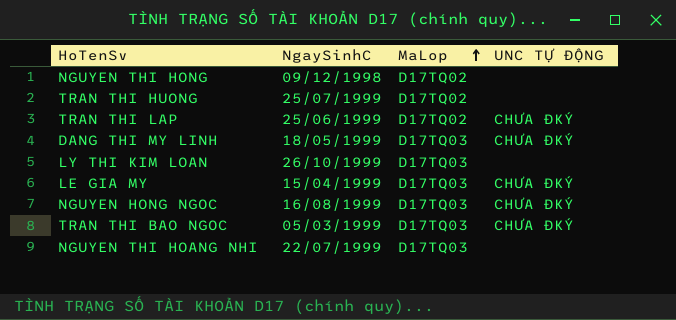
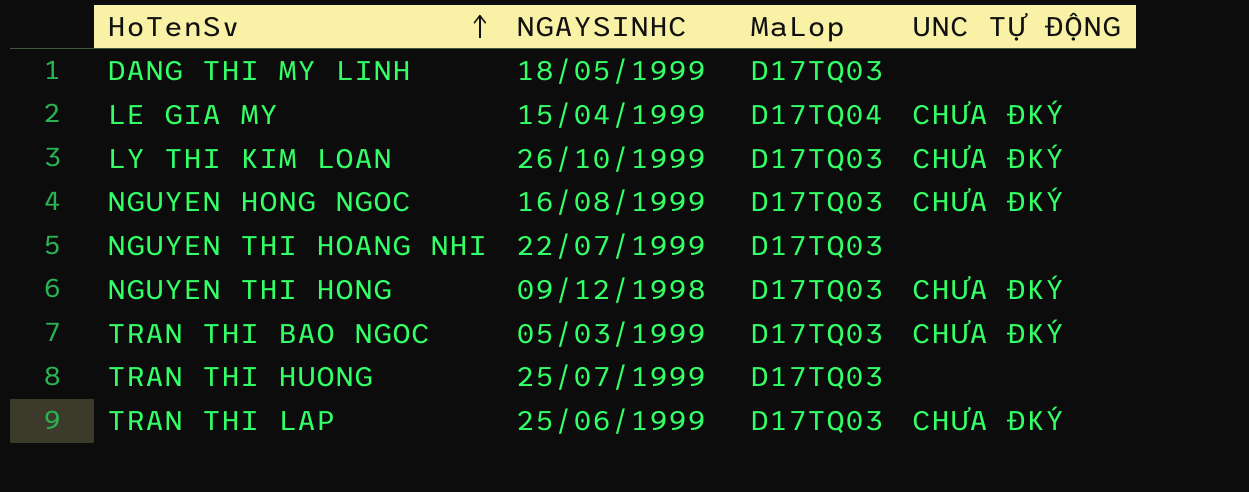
row order: MaLop ascending -> HoTenSv ascending
column name: NgaySinhC -> NGAYSINHC
DANG THI MY LINH | UNC TỰ ĐỘNG: CHƯA ĐKÝ -> none
LE GIA MY | MaLop: D17TQ03 -> D17TQ04
LY THI KIM LOAN | UNC TỰ ĐỘNG: none -> CHƯA ĐKÝ
NGUYEN THI HONG | MaLop: D17TQ02 -> D17TQ03
NGUYEN THI HONG | UNC TỰ ĐỘNG: none -> CHƯA ĐKÝ
TRAN THI HUONG | MaLop: D17TQ02 -> D17TQ03
TRAN THI LAP | MaLop: D17TQ02 -> D17TQ03

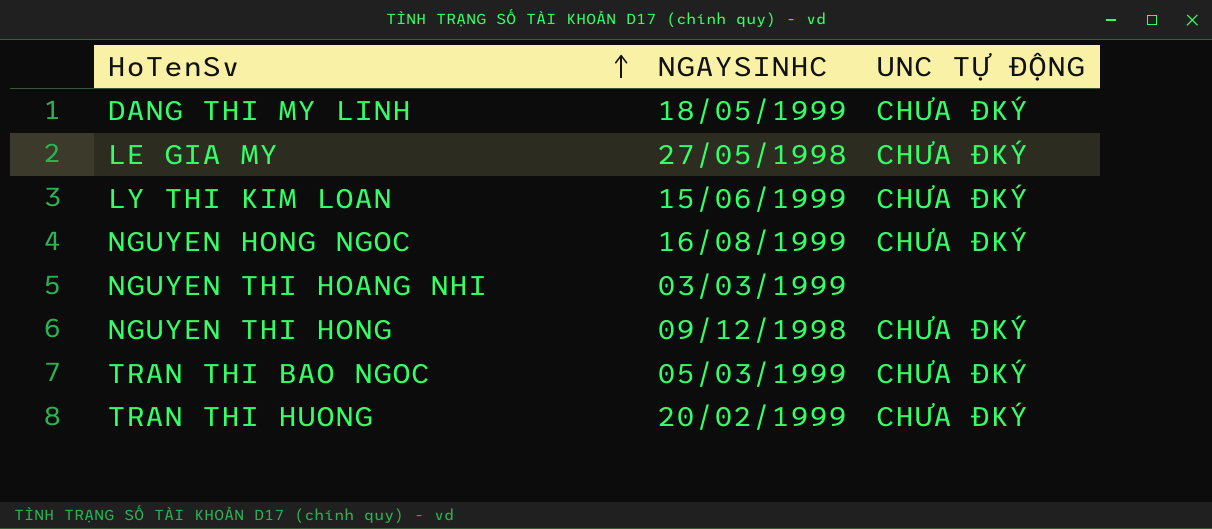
column MaLop | position: 3 -> none
row TRAN THI LAP: 25/06/1999 | D17TQ03 | CHƯA ĐKÝ -> none
DANG THI MY LINH | UNC TỰ ĐỘNG: none -> CHƯA ĐKÝ
LE GIA MY | NGAYSINHC: 15/04/1999 -> 27/05/1998
LY THI KIM LOAN | NGAYSINHC: 26/10/1999 -> 15/06/1999
NGUYEN THI HOANG NHI | NGAYSINHC: 22/07/1999 -> 03/03/1999
TRAN THI HUONG | NGAYSINHC: 25/07/1999 -> 20/02/1999
TRAN THI HUONG | UNC TỰ ĐỘNG: none -> CHƯA ĐKÝ

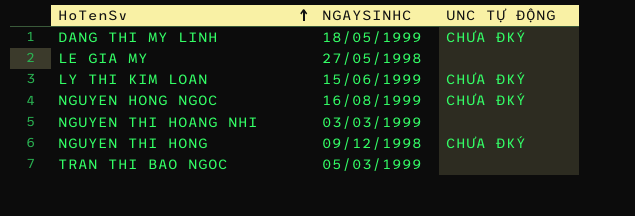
row TRAN THI HUONG: 20/02/1999 | CHƯA ĐKÝ -> none
LE GIA MY | UNC TỰ ĐỘNG: CHƯA ĐKÝ -> none
TRAN THI BAO NGOC | UNC TỰ ĐỘNG: CHƯA ĐKÝ -> none

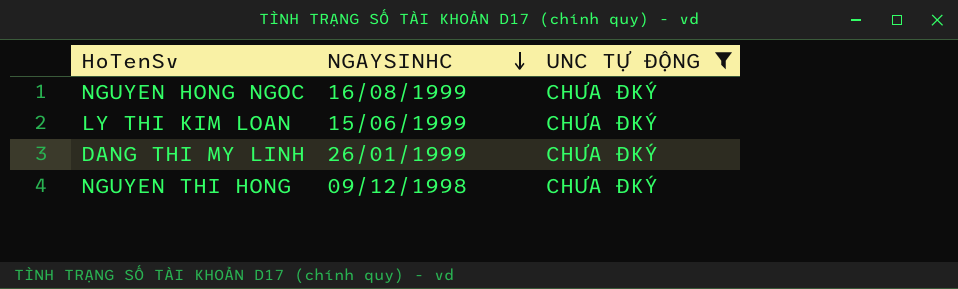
filter: none -> UNC TỰ ĐỘNG = CHƯA ĐKÝ
row order: HoTenSv ascending -> NGAYSINHC descending
DANG THI MY LINH | NGAYSINHC: 18/05/1999 -> 26/01/1999

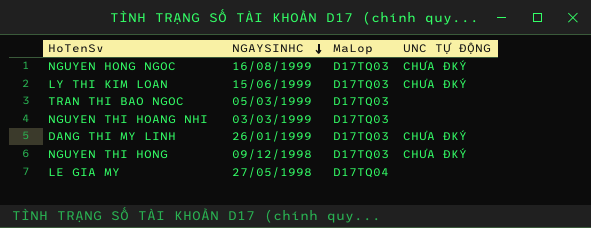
filter: UNC TỰ ĐỘNG = CHƯA ĐKÝ -> none
column MaLop | position: none -> 3

